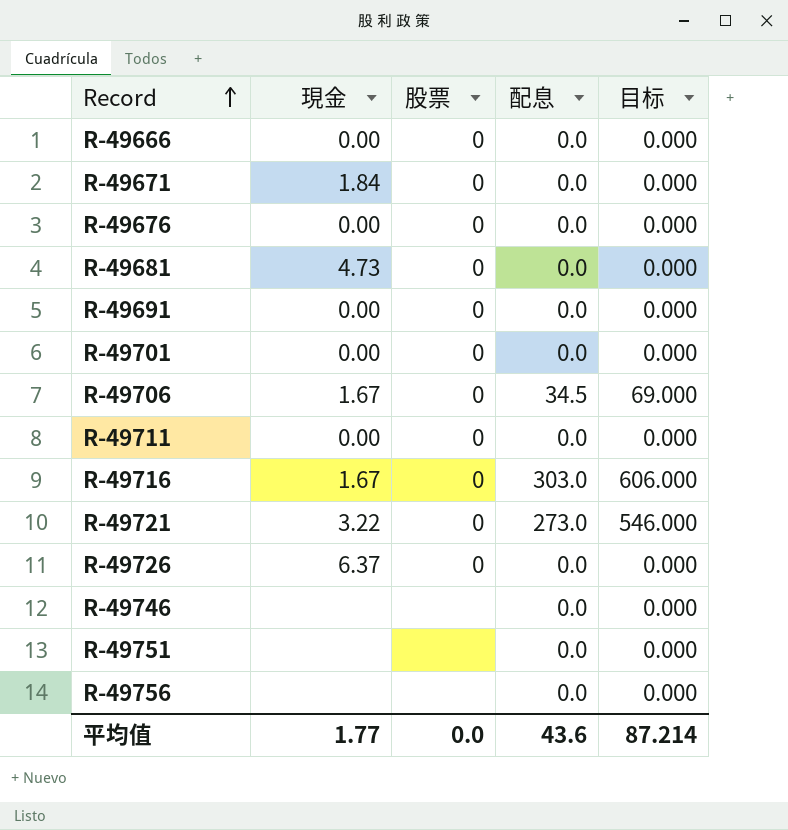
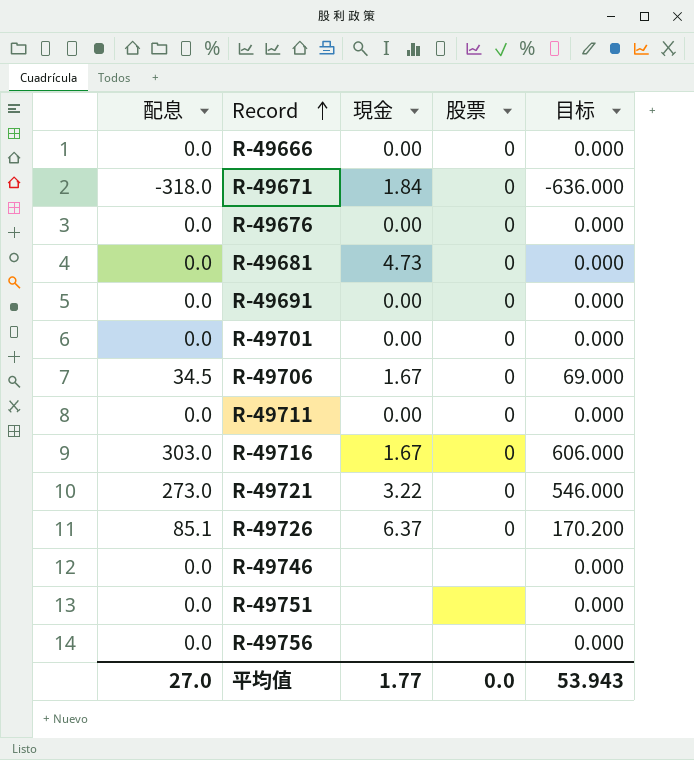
column 配息 | position: 4 -> 1
R-49671 | 配息: 0.0 -> -318.0
R-49671 | 目标: 0.000 -> -636.000
R-49726 | 配息: 0.0 -> 85.1
R-49726 | 目标: 0.000 -> 170.200
平均值 | 配息: 43.6 -> 27.0
平均值 | 目标: 87.214 -> 53.943

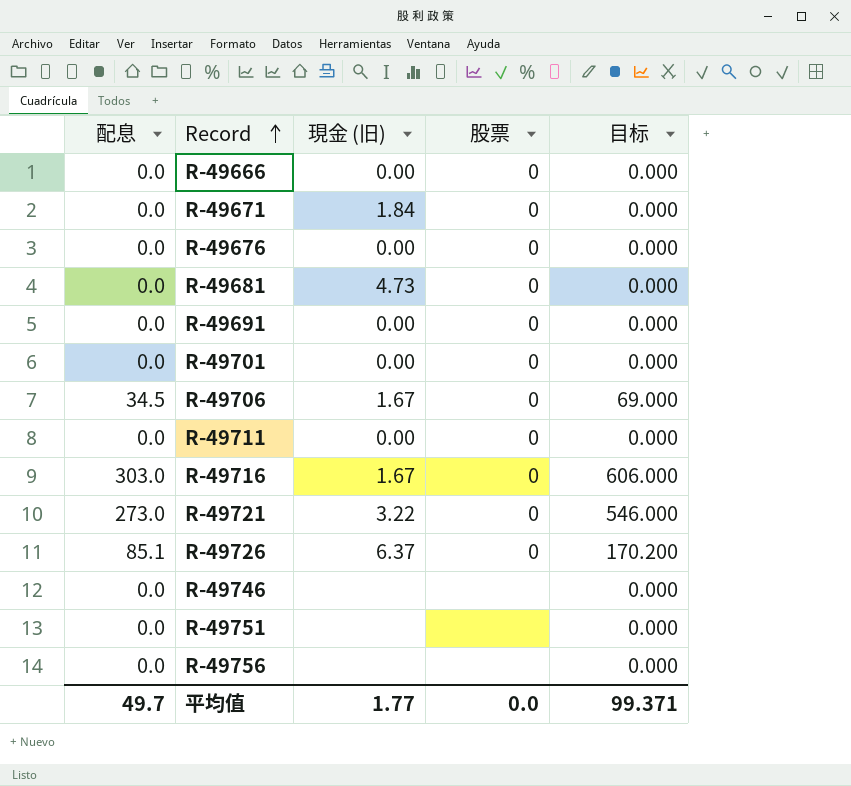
column name: 現金 -> 現金 (旧)
R-49671 | 配息: -318.0 -> 0.0
R-49671 | 目标: -636.000 -> 0.000
平均值 | 配息: 27.0 -> 49.7
平均值 | 目标: 53.943 -> 99.371

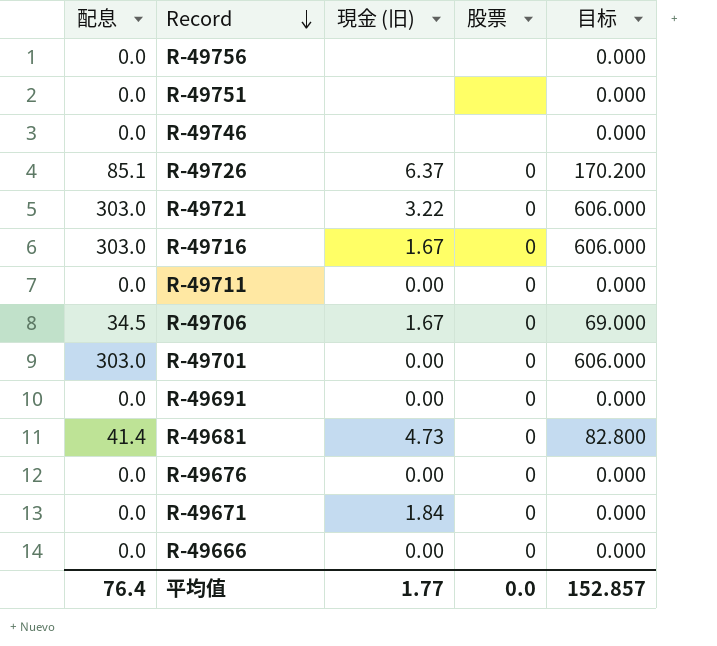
row order: Record ascending -> Record descending
R-49721 | 配息: 273.0 -> 303.0
R-49721 | 目标: 546.000 -> 606.000
R-49701 | 配息: 0.0 -> 303.0
R-49701 | 目标: 0.000 -> 606.000
R-49681 | 配息: 0.0 -> 41.4
R-49681 | 目标: 0.000 -> 82.800
平均值 | 配息: 49.7 -> 76.4
平均值 | 目标: 99.371 -> 152.857

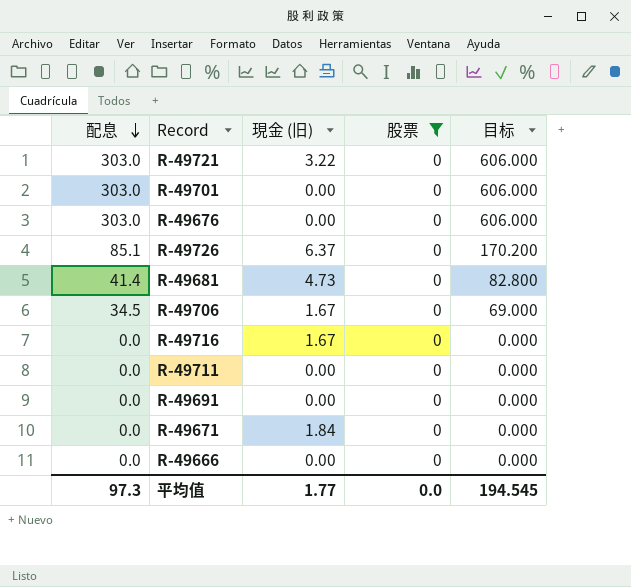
filter: none -> 股票 = 0
row order: Record descending -> 配息 descending
R-49676 | 配息: 0.0 -> 303.0
R-49676 | 目标: 0.000 -> 606.000
R-49716 | 配息: 303.0 -> 0.0
R-49716 | 目标: 606.000 -> 0.000
平均值 | 配息: 76.4 -> 97.3
平均值 | 目标: 152.857 -> 194.545

